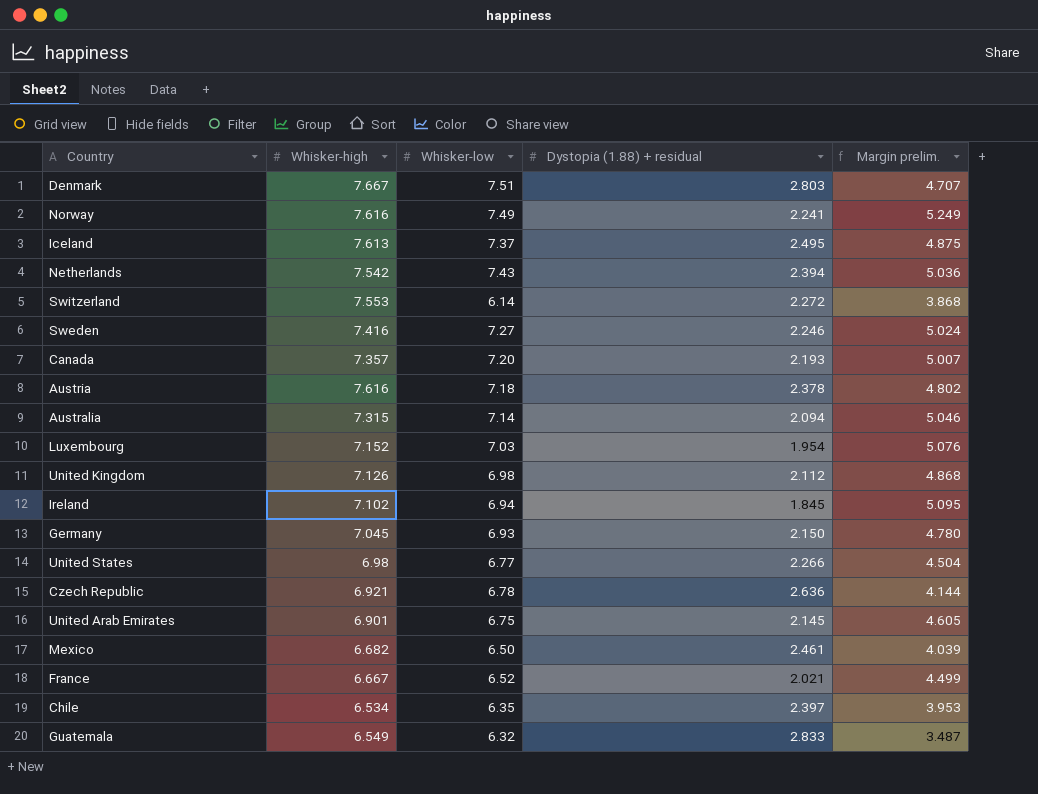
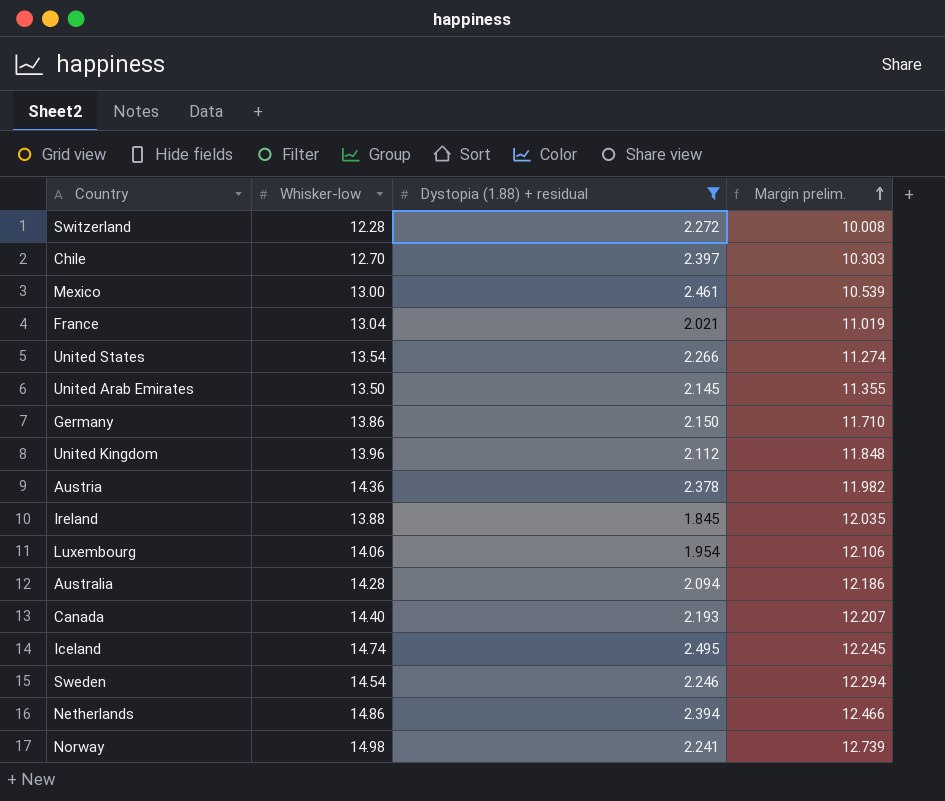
filter: none -> Dystopia (1.88) + residual <= 2.495
row order: none -> Margin prelim. ascending
column Whisker-high | position: 2 -> none
Switzerland | Whisker-low: 6.14 -> 12.28
Switzerland | Margin prelim.: 3.868 -> 10.008
Chile | Whisker-low: 6.35 -> 12.70
Chile | Margin prelim.: 3.953 -> 10.303
Mexico | Whisker-low: 6.50 -> 13.00
Mexico | Margin prelim.: 4.039 -> 10.539
France | Whisker-low: 6.52 -> 13.04
France | Margin prelim.: 4.499 -> 11.019
United States | Whisker-low: 6.77 -> 13.54
United States | Margin prelim.: 4.504 -> 11.274
United Arab Emirates | Whisker-low: 6.75 -> 13.50
United Arab Emirates | Margin prelim.: 4.605 -> 11.355
Germany | Whisker-low: 6.93 -> 13.86
Germany | Margin prelim.: 4.780 -> 11.710
United Kingdom | Whisker-low: 6.98 -> 13.96
United Kingdom | Margin prelim.: 4.868 -> 11.848
Austria | Whisker-low: 7.18 -> 14.36
Austria | Margin prelim.: 4.802 -> 11.982
Ireland | Whisker-low: 6.94 -> 13.88
Ireland | Margin prelim.: 5.095 -> 12.035
Luxembourg | Whisker-low: 7.03 -> 14.06
Luxembourg | Margin prelim.: 5.076 -> 12.106
Australia | Whisker-low: 7.14 -> 14.28
Australia | Margin prelim.: 5.046 -> 12.186
Canada | Whisker-low: 7.20 -> 14.40
Canada | Margin prelim.: 5.007 -> 12.207
Iceland | Whisker-low: 7.37 -> 14.74
Iceland | Margin prelim.: 4.875 -> 12.245
Sweden | Whisker-low: 7.27 -> 14.54
Sweden | Margin prelim.: 5.024 -> 12.294
Netherlands | Whisker-low: 7.43 -> 14.86
Netherlands | Margin prelim.: 5.036 -> 12.466
Norway | Whisker-low: 7.49 -> 14.98
Norway | Margin prelim.: 5.249 -> 12.739

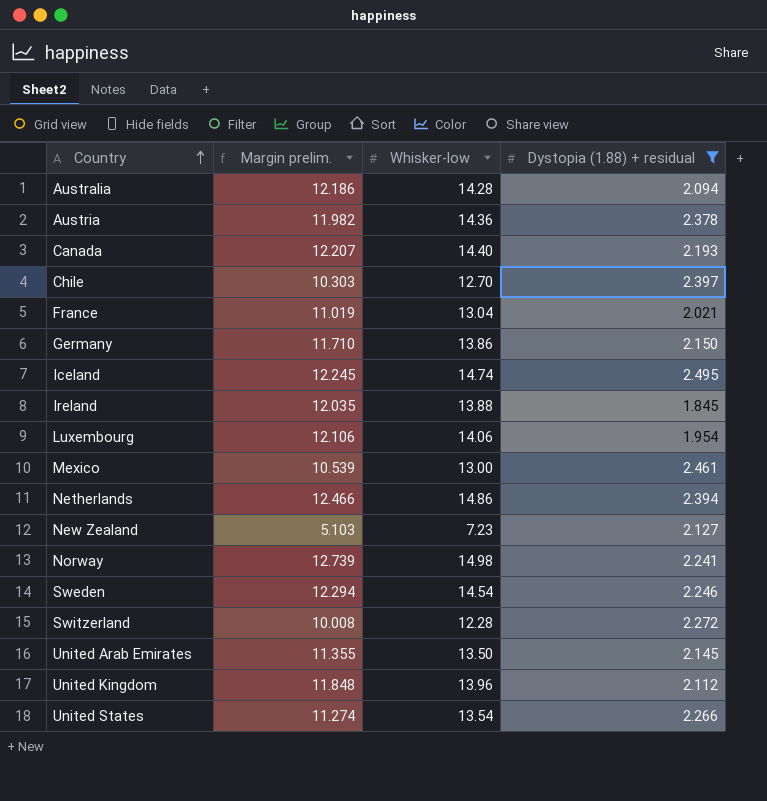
row order: Margin prelim. ascending -> Country ascending
column Margin prelim. | position: 4 -> 2
row New Zealand: none -> 5.103 | 7.23 | 2.127

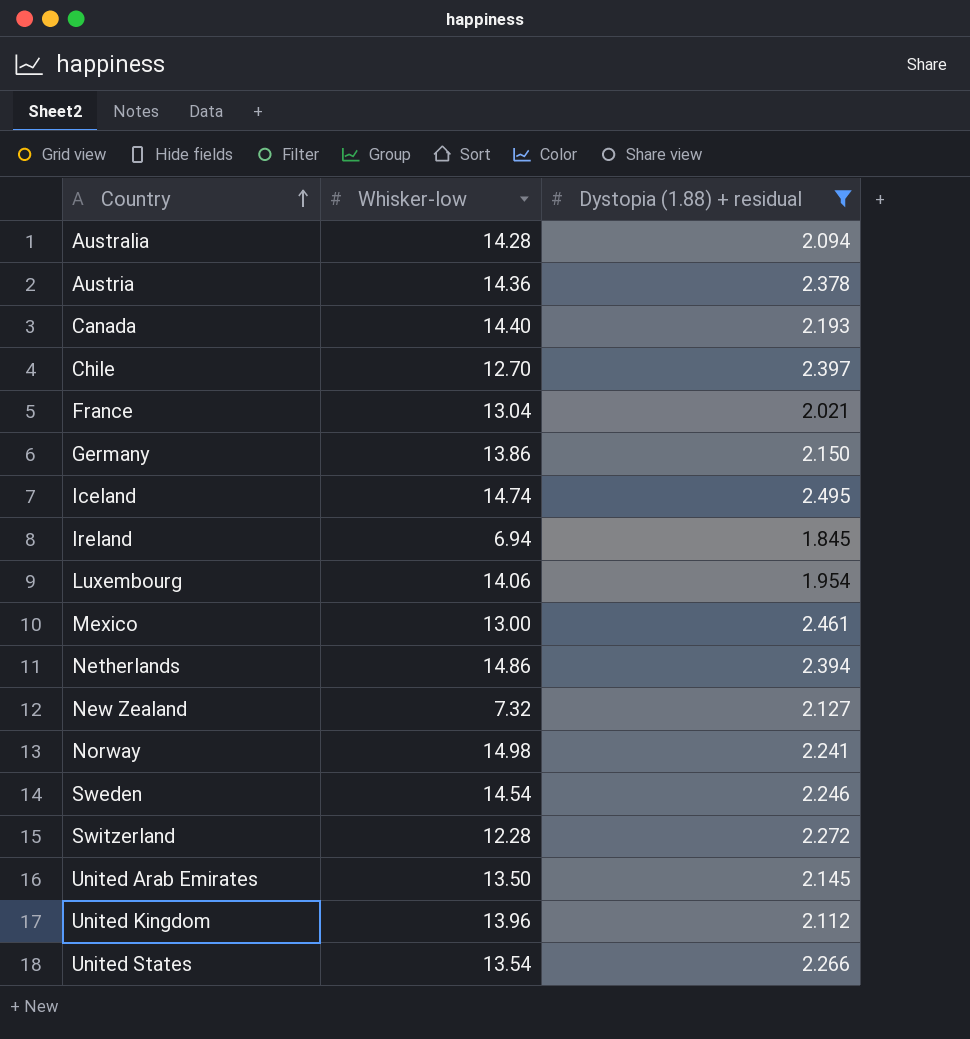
column Margin prelim. | formula: [Whisker-low] - [Dystopia (1.88) + residual] -> none
Ireland | Whisker-low: 13.88 -> 6.94
New Zealand | Whisker-low: 7.23 -> 7.32

